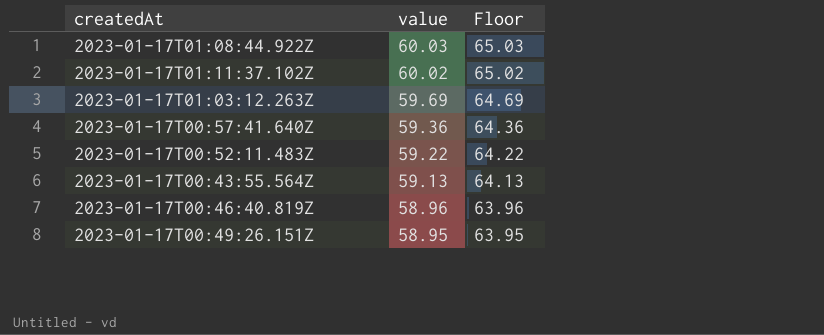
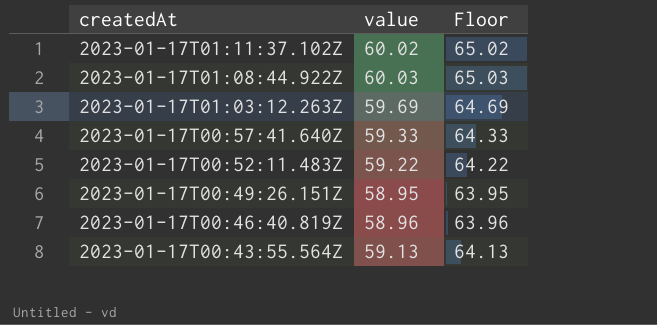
row order: value descending -> createdAt descending
2023-01-17T00:57:41.640Z | value: 59.36 -> 59.33
2023-01-17T00:57:41.640Z | Floor: 64.36 -> 64.33

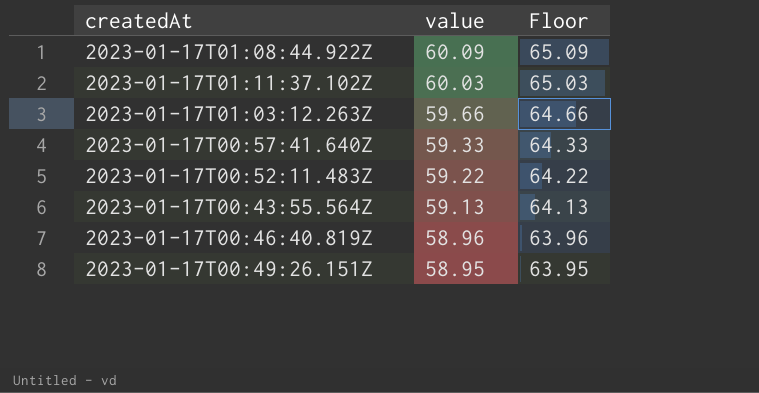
row order: createdAt descending -> value descending
2023-01-17T01:08:44.922Z | value: 60.03 -> 60.09
2023-01-17T01:08:44.922Z | Floor: 65.03 -> 65.09
2023-01-17T01:11:37.102Z | value: 60.02 -> 60.03
2023-01-17T01:11:37.102Z | Floor: 65.02 -> 65.03
2023-01-17T01:03:12.263Z | value: 59.69 -> 59.66
2023-01-17T01:03:12.263Z | Floor: 64.69 -> 64.66

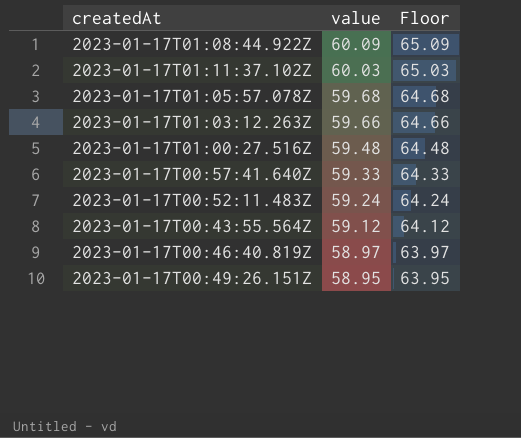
row 2023-01-17T01:05:57.078Z: none -> 59.68 | 64.68
row 2023-01-17T01:00:27.516Z: none -> 59.48 | 64.48
2023-01-17T00:52:11.483Z | value: 59.22 -> 59.24
2023-01-17T00:52:11.483Z | Floor: 64.22 -> 64.24
2023-01-17T00:43:55.564Z | value: 59.13 -> 59.12
2023-01-17T00:43:55.564Z | Floor: 64.13 -> 64.12
2023-01-17T00:46:40.819Z | value: 58.96 -> 58.97
2023-01-17T00:46:40.819Z | Floor: 63.96 -> 63.97

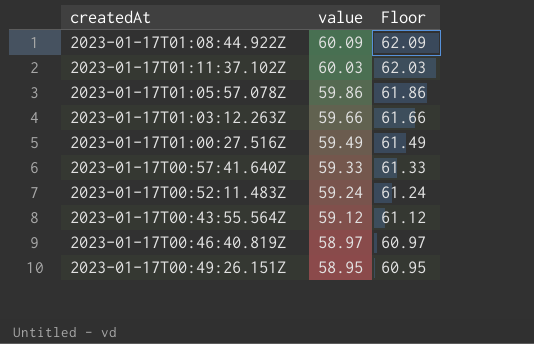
column Floor | formula: [value] + 5 -> [value] + 2
2023-01-17T01:05:57.078Z | value: 59.68 -> 59.86
2023-01-17T01:00:27.516Z | value: 59.48 -> 59.49

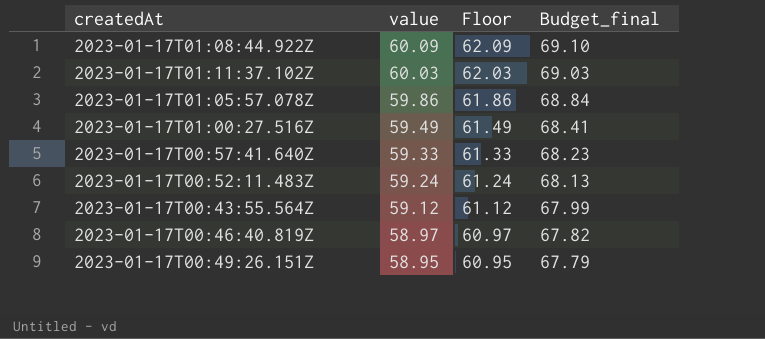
column Budget_final | formula: none -> [value] * 1.15
row 2023-01-17T01:03:12.263Z: 59.66 | 61.66 -> none

